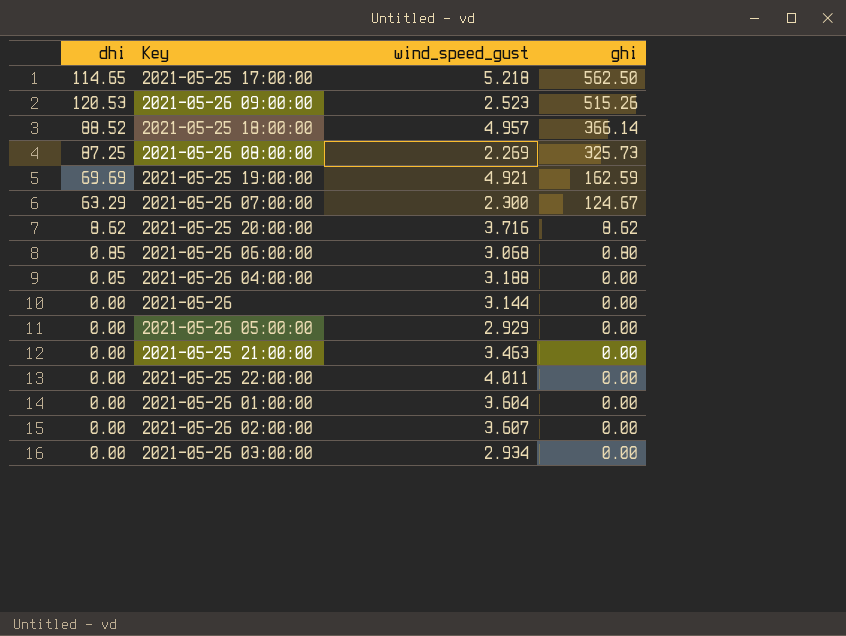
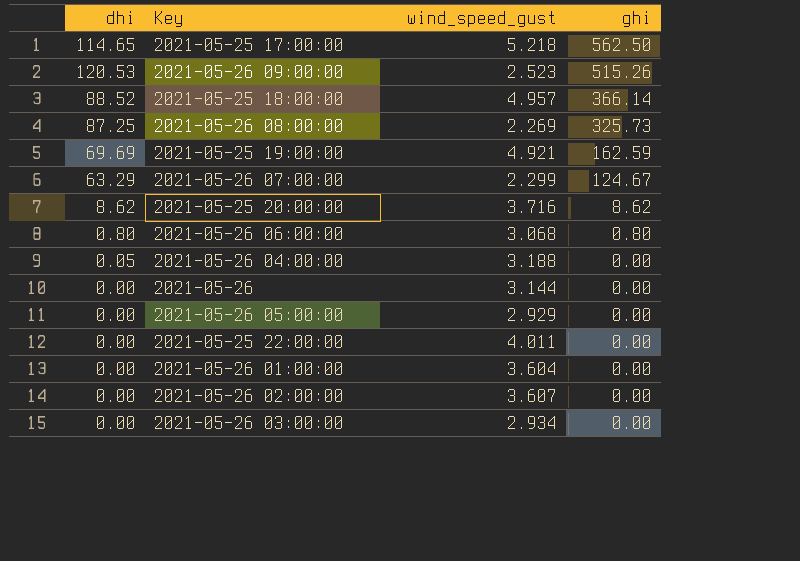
row 2021-05-25 21:00:00: 0.00 | 3.463 | 0.00 -> none
2021-05-26 07:00:00 | wind_speed_gust: 2.300 -> 2.299
2021-05-26 06:00:00 | dhi: 0.85 -> 0.80

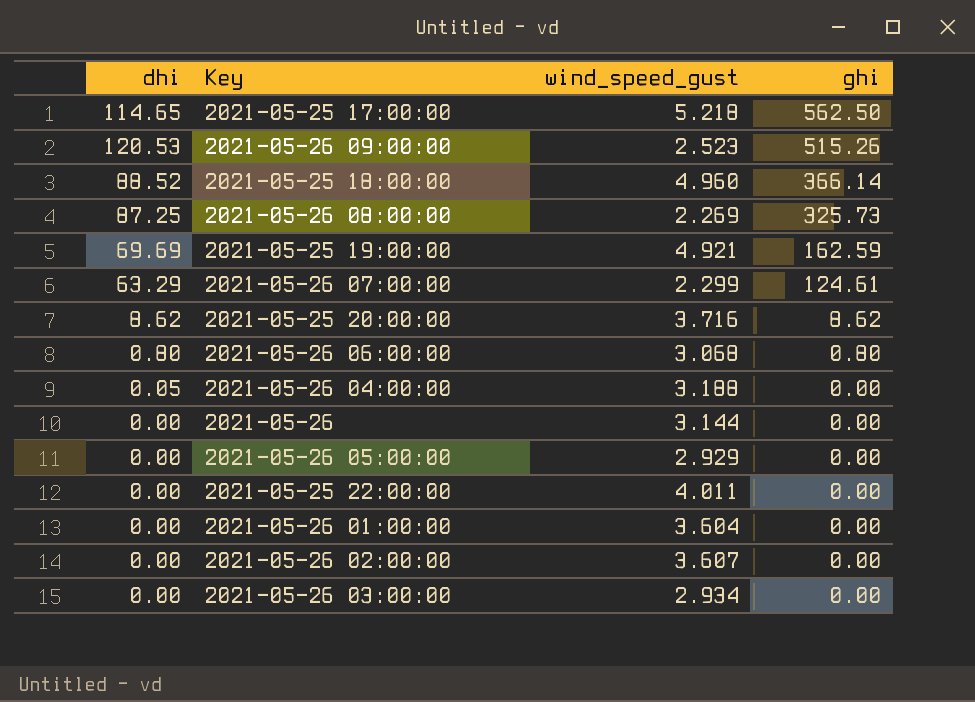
2021-05-25 18:00:00 | wind_speed_gust: 4.957 -> 4.960
2021-05-26 07:00:00 | ghi: 124.67 -> 124.61

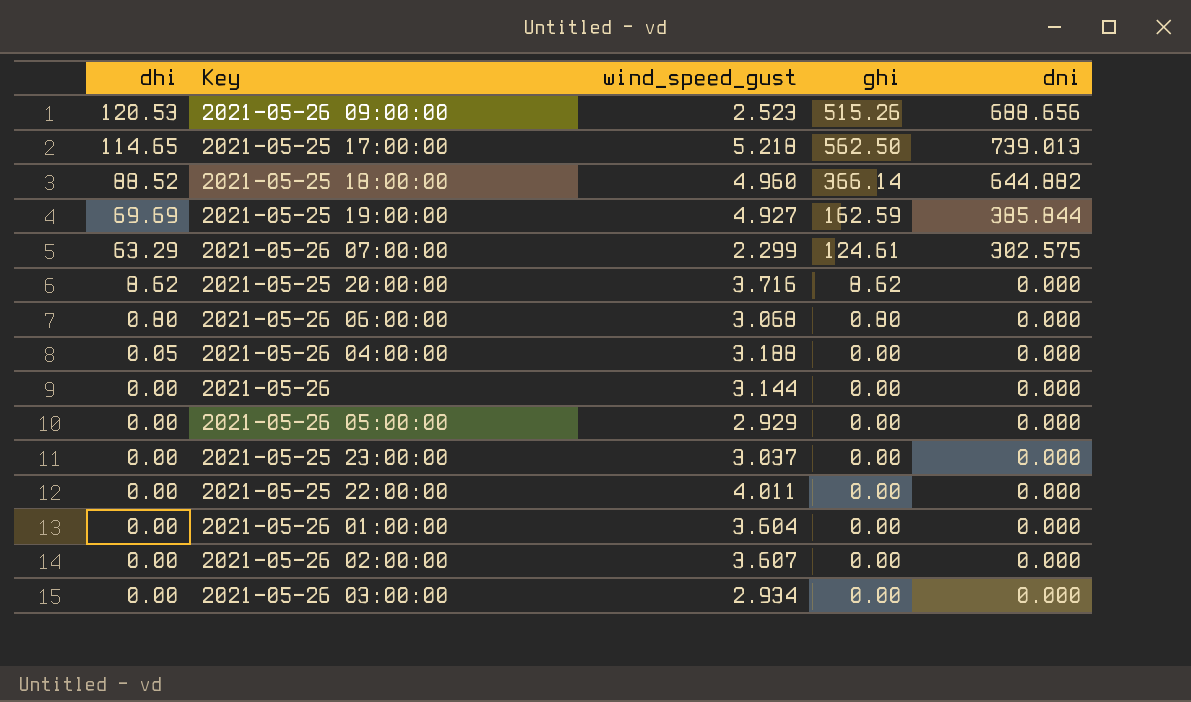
row order: ghi descending -> dhi descending
column dni | position: none -> 5
row 2021-05-26 08:00:00: 87.25 | 2.269 | 325.73 -> none
2021-05-25 19:00:00 | wind_speed_gust: 4.921 -> 4.927
row 2021-05-25 23:00:00: none -> 0.00 | 3.037 | 0.00 | 0.000

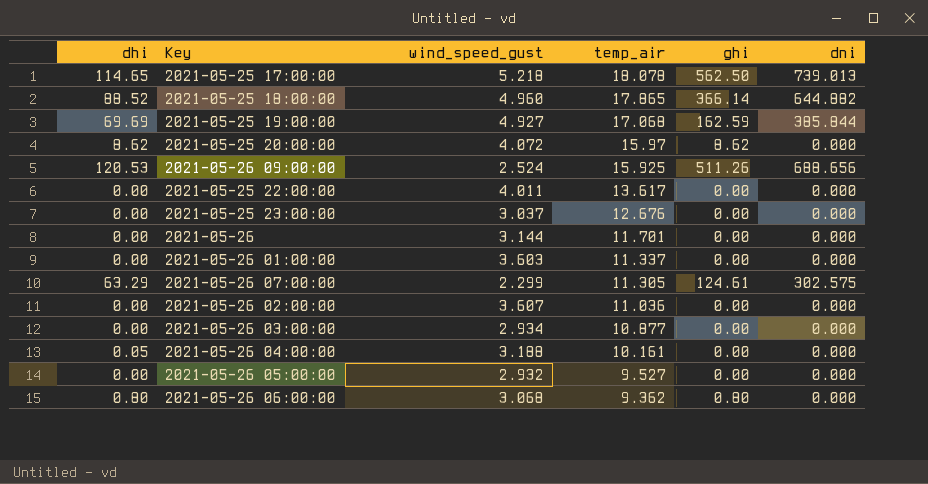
row order: dhi descending -> temp_air descending
column temp_air | position: none -> 4
2021-05-25 20:00:00 | wind_speed_gust: 3.716 -> 4.072
2021-05-26 09:00:00 | wind_speed_gust: 2.523 -> 2.524
2021-05-26 09:00:00 | ghi: 515.26 -> 511.26
2021-05-26 01:00:00 | wind_speed_gust: 3.604 -> 3.603
2021-05-26 05:00:00 | wind_speed_gust: 2.929 -> 2.932

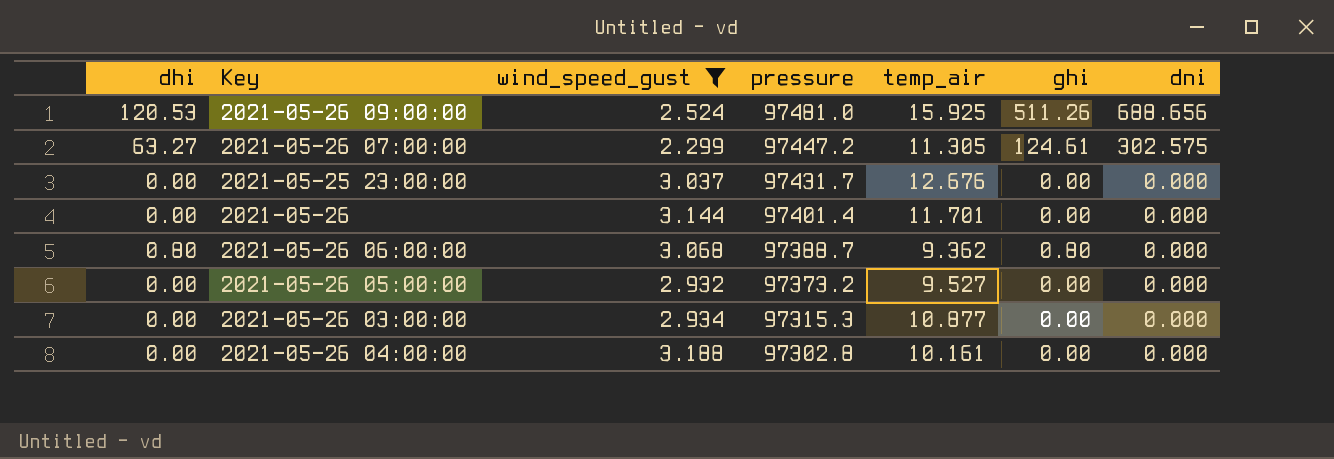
filter: none -> wind_speed_gust <= 3.188
row order: temp_air descending -> pressure descending
column pressure | position: none -> 4
2021-05-26 07:00:00 | dhi: 63.29 -> 63.27
2021-05-26 04:00:00 | dhi: 0.05 -> 0.00

